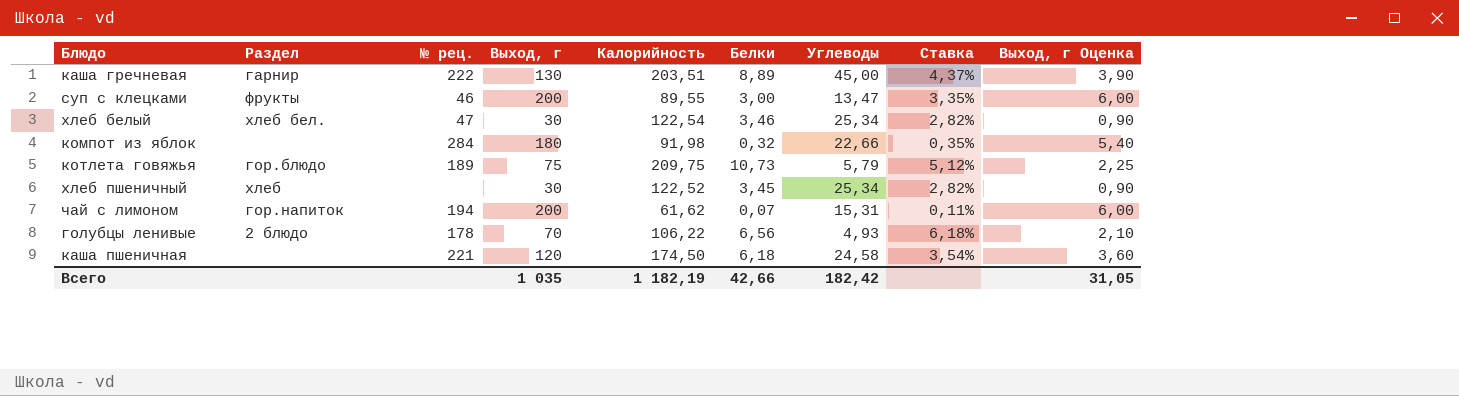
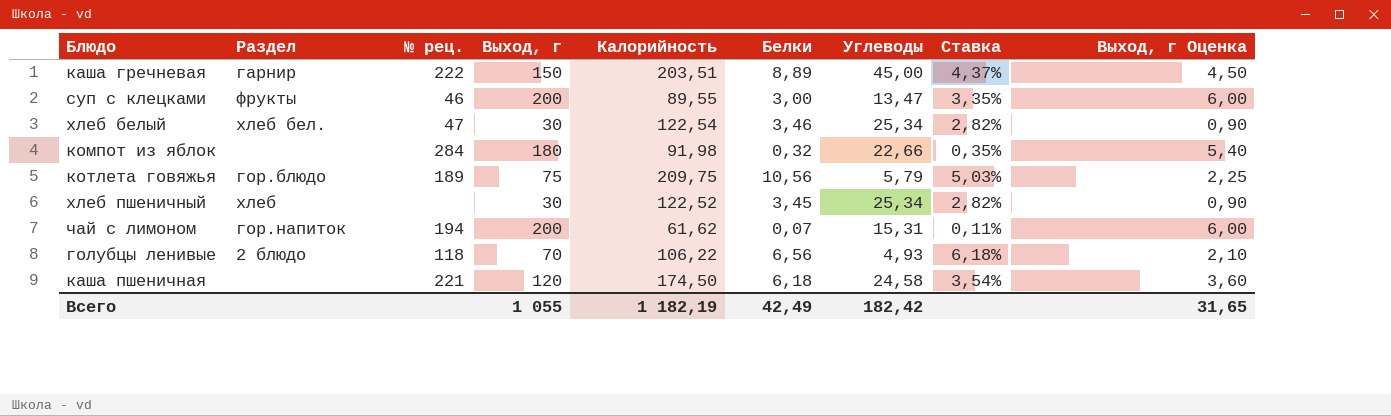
каша гречневая | Выход, г: 130 -> 150
каша гречневая | Выход, г Оценка: 3,90 -> 4,50
котлета говяжья | Белки: 10,73 -> 10,56
котлета говяжья | Ставка: 5,12% -> 5,03%
голубцы ленивые | № рец.: 178 -> 118
Всего | Выход, г: 1 035 -> 1 055
Всего | Белки: 42,66 -> 42,49
Всего | Выход, г Оценка: 31,05 -> 31,65

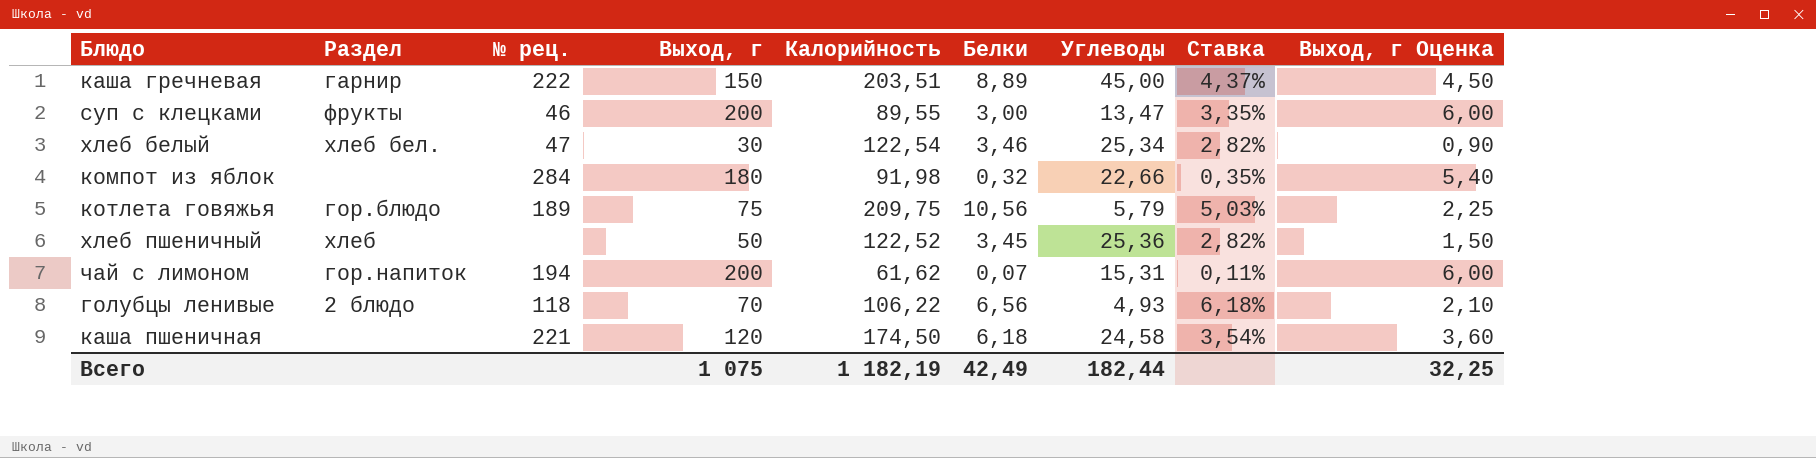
хлеб пшеничный | Выход, г: 30 -> 50
хлеб пшеничный | Углеводы: 25,34 -> 25,36
хлеб пшеничный | Выход, г Оценка: 0,90 -> 1,50
Всего | Выход, г: 1 055 -> 1 075
Всего | Углеводы: 182,42 -> 182,44
Всего | Выход, г Оценка: 31,65 -> 32,25

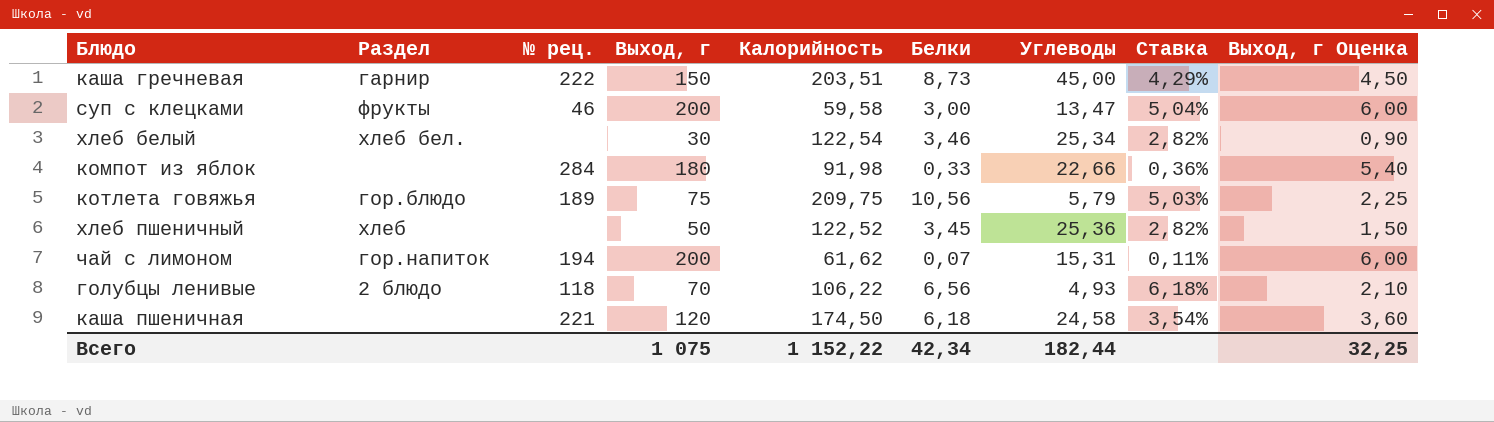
каша гречневая | Белки: 8,89 -> 8,73
каша гречневая | Ставка: 4,37% -> 4,29%
суп с клецками | Калорийность: 89,55 -> 59,58
суп с клецками | Ставка: 3,35% -> 5,04%
хлеб белый | № рец.: 47 -> none
компот из яблок | Белки: 0,32 -> 0,33
компот из яблок | Ставка: 0,35% -> 0,36%
Всего | Калорийность: 1 182,19 -> 1 152,22
Всего | Белки: 42,49 -> 42,34

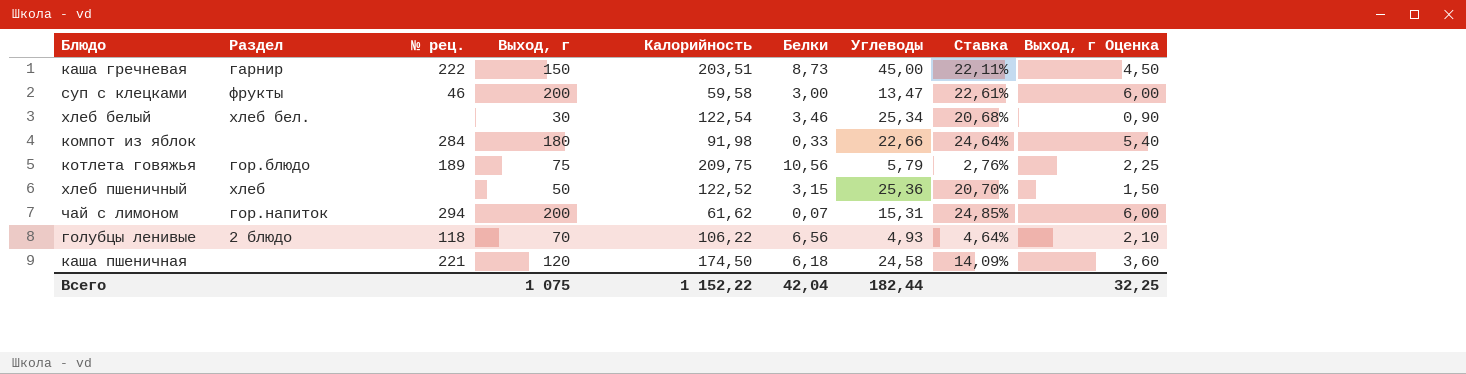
column Ставка | formula: [Белки] / [Калорийность] -> [Углеводы] / [Калорийность]
хлеб пшеничный | Белки: 3,45 -> 3,15
чай с лимоном | № рец.: 194 -> 294
Всего | Белки: 42,34 -> 42,04

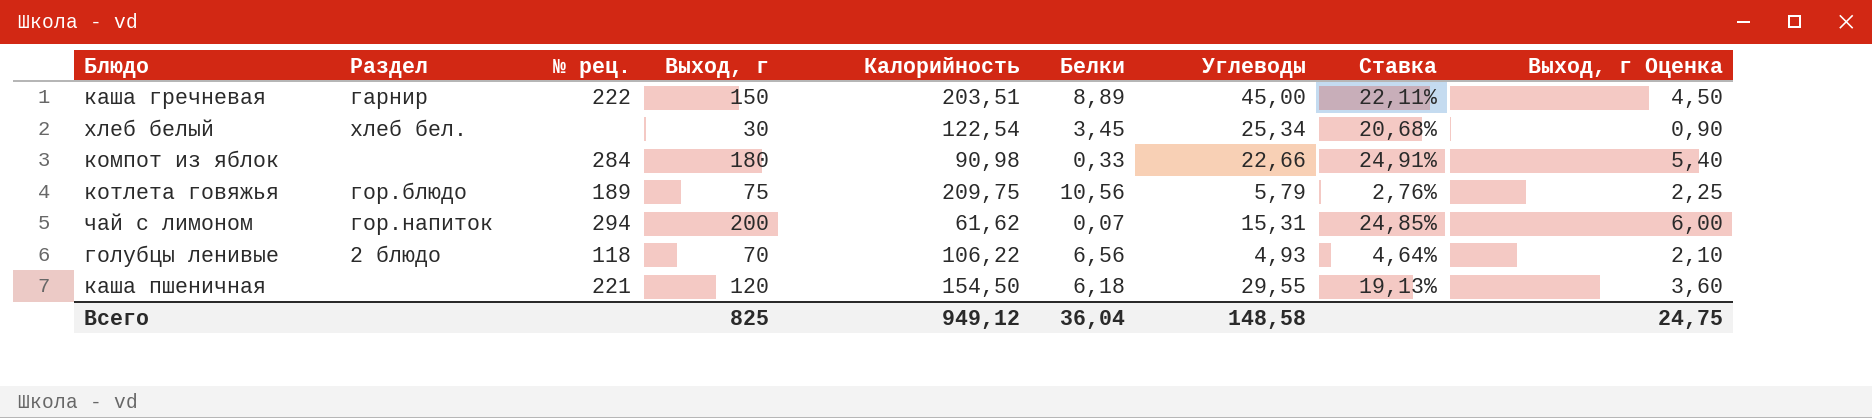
row суп с клецками: фрукты | 46 | 200 | 59,58 | 3,00 | 13,47 | 22,61% | 6,00 -> none
row хлеб пшеничный: хлеб | none | 50 | 122,52 | 3,15 | 25,36 | 20,70% | 1,50 -> none
каша гречневая | Белки: 8,73 -> 8,89
хлеб белый | Белки: 3,46 -> 3,45
компот из яблок | Калорийность: 91,98 -> 90,98
компот из яблок | Ставка: 24,64% -> 24,91%
каша пшеничная | Калорийность: 174,50 -> 154,50
каша пшеничная | Углеводы: 24,58 -> 29,55
каша пшеничная | Ставка: 14,09% -> 19,13%
Всего | Выход, г: 1 075 -> 825
Всего | Калорийность: 1 152,22 -> 949,12
Всего | Белки: 42,04 -> 36,04
Всего | Углеводы: 182,44 -> 148,58
Всего | Выход, г Оценка: 32,25 -> 24,75

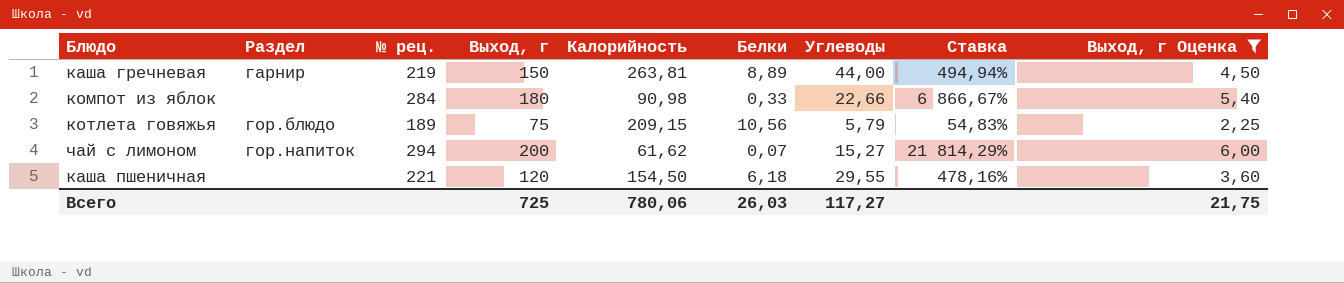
filter: none -> Выход, г Оценка >= 2,25
column Ставка | formula: [Углеводы] / [Калорийность] -> [Углеводы] / [Белки]
каша гречневая | № рец.: 222 -> 219
каша гречневая | Калорийность: 203,51 -> 263,81
каша гречневая | Углеводы: 45,00 -> 44,00
котлета говяжья | Калорийность: 209,75 -> 209,15
чай с лимоном | Углеводы: 15,31 -> 15,27
Всего | Выход, г: 825 -> 725
Всего | Калорийность: 949,12 -> 780,06
Всего | Белки: 36,04 -> 26,03
Всего | Углеводы: 148,58 -> 117,27
Всего | Выход, г Оценка: 24,75 -> 21,75

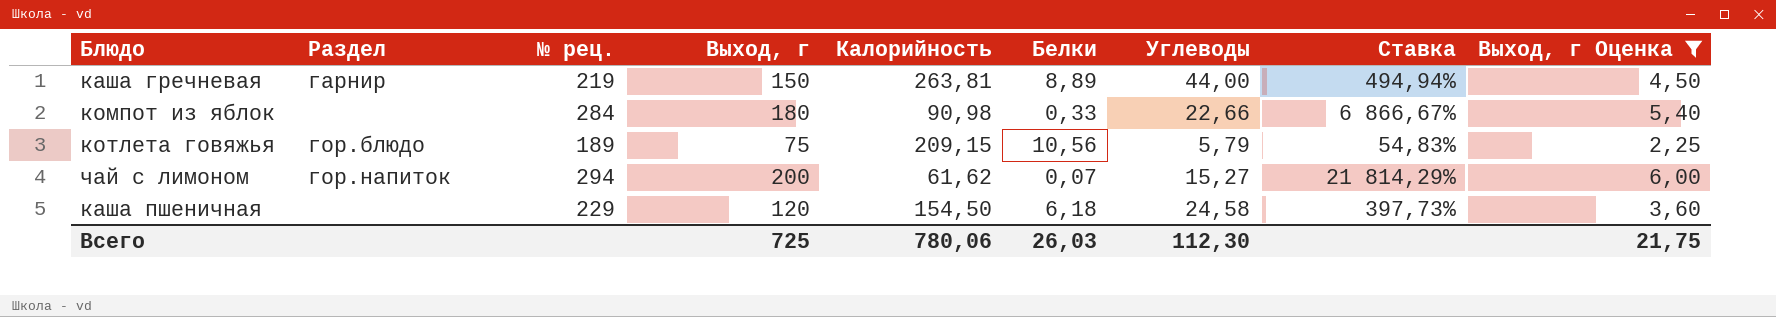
каша пшеничная | № рец.: 221 -> 229
каша пшеничная | Углеводы: 29,55 -> 24,58
каша пшеничная | Ставка: 478,16% -> 397,73%
Всего | Углеводы: 117,27 -> 112,30

